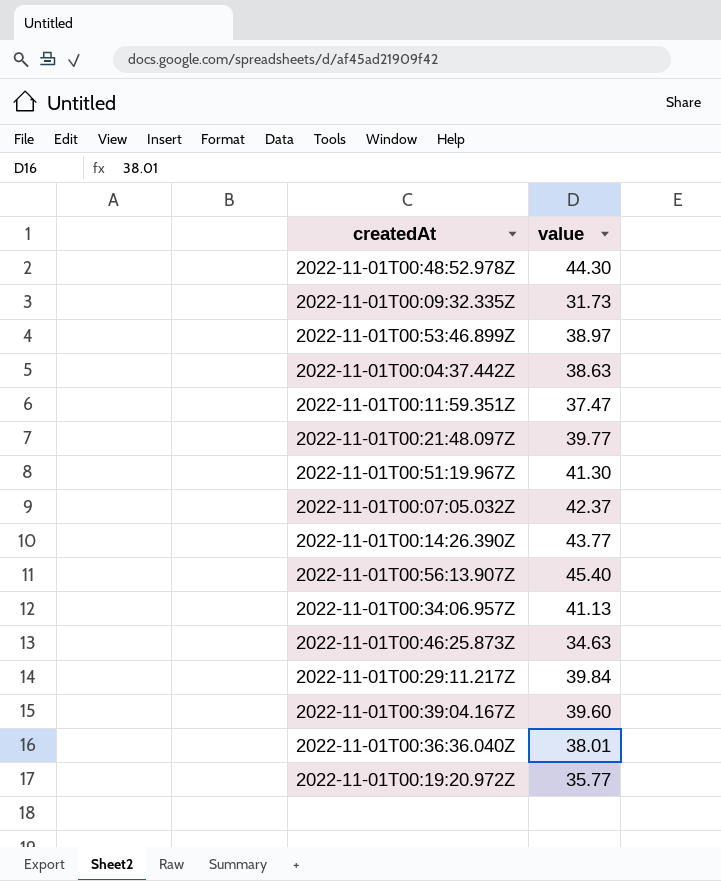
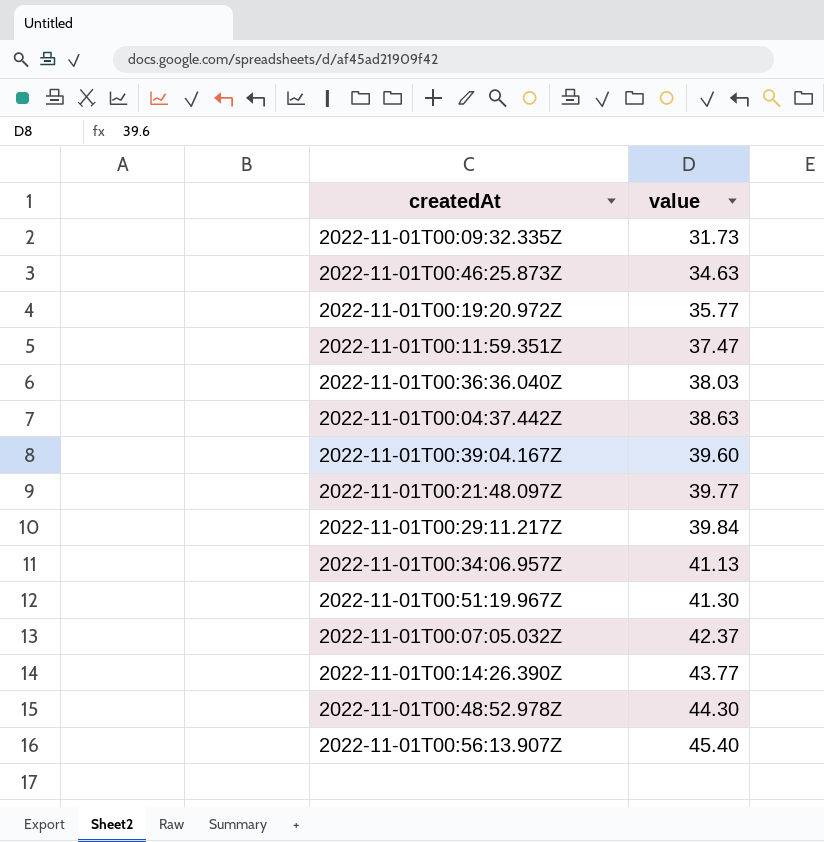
row order: none -> value ascending
row 2022-11-01T00:53:46.899Z: 38.97 -> none
2022-11-01T00:36:36.040Z | value: 38.01 -> 38.03

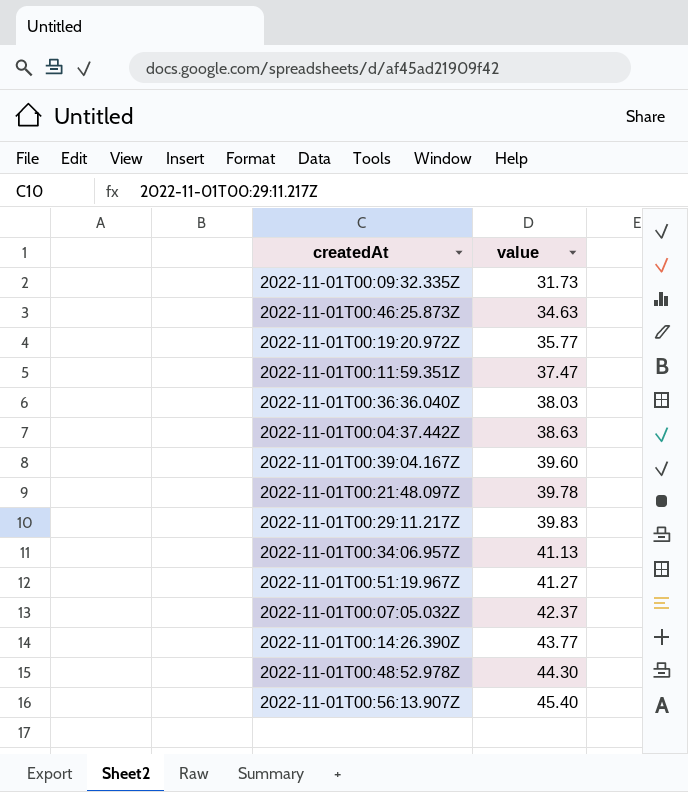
2022-11-01T00:21:48.097Z | value: 39.77 -> 39.78
2022-11-01T00:29:11.217Z | value: 39.84 -> 39.83
2022-11-01T00:51:19.967Z | value: 41.30 -> 41.27

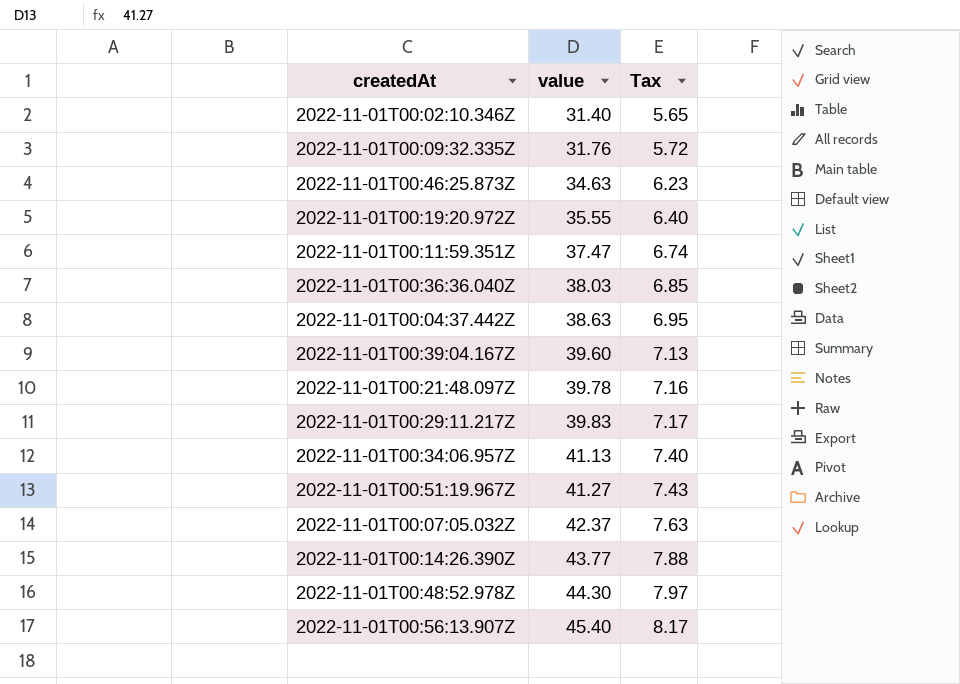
column Tax | formula: none -> [value] * 0.18
row 2022-11-01T00:02:10.346Z: none -> 31.40 | 5.65
2022-11-01T00:09:32.335Z | value: 31.73 -> 31.76
2022-11-01T00:19:20.972Z | value: 35.77 -> 35.55

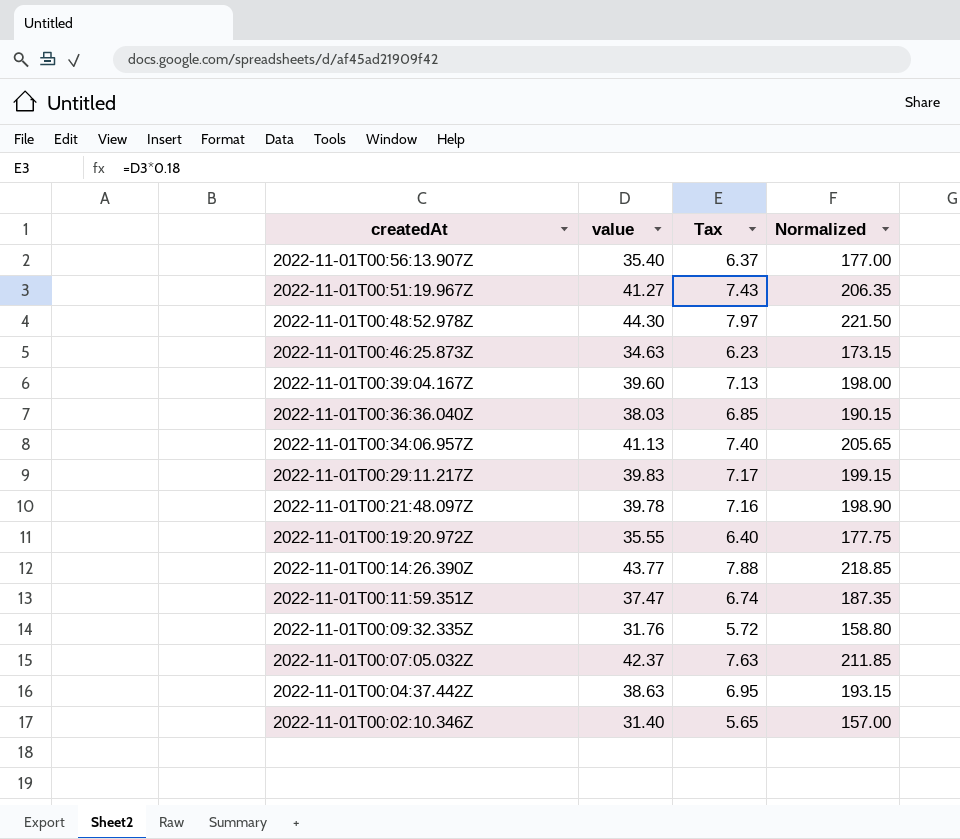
row order: value ascending -> createdAt descending
column Normalized | formula: none -> [value] * 5
2022-11-01T00:56:13.907Z | value: 45.40 -> 35.40
2022-11-01T00:56:13.907Z | Tax: 8.17 -> 6.37

